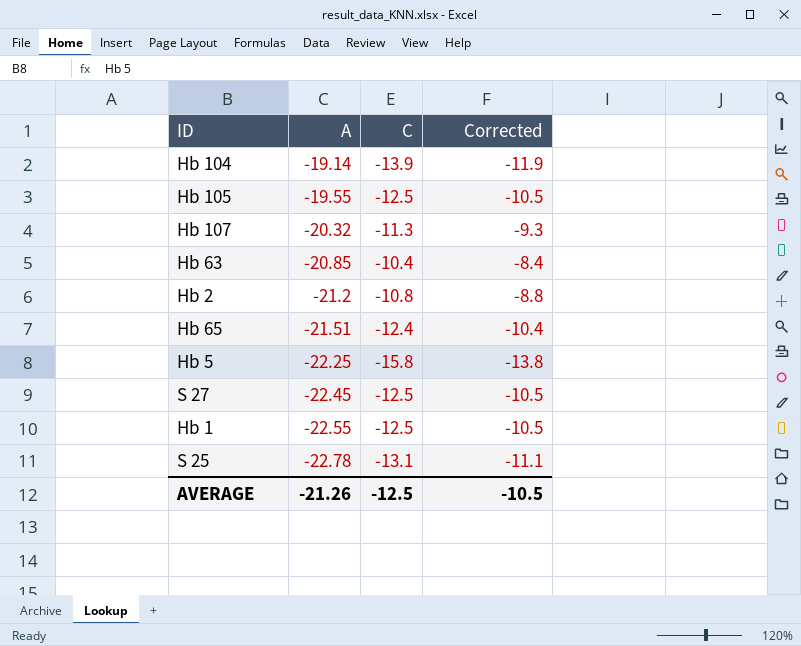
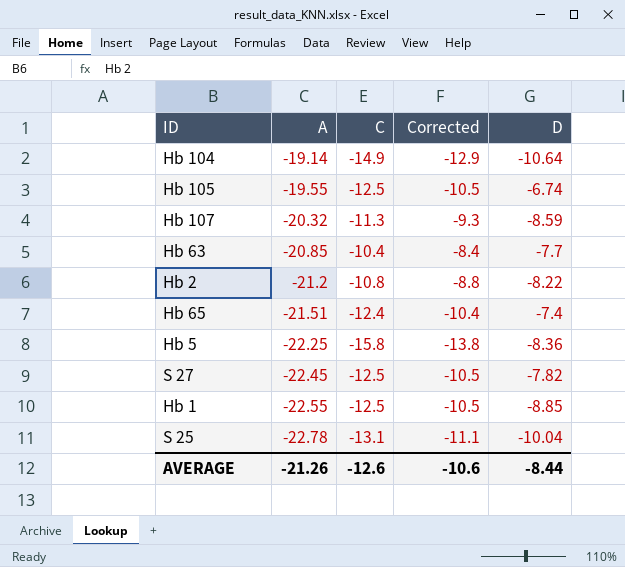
column D | position: none -> 5
Hb 104 | C: -13.9 -> -14.9
Hb 104 | Corrected: -11.9 -> -12.9
AVERAGE | C: -12.5 -> -12.6
AVERAGE | Corrected: -10.5 -> -10.6

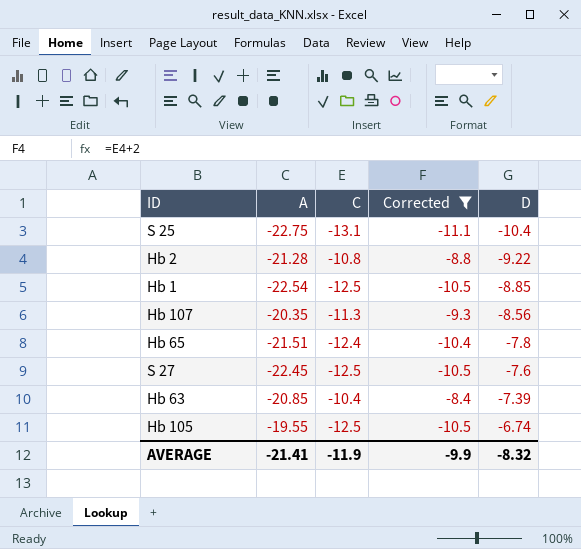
filter: none -> Corrected >= -11.1
row order: A descending -> D ascending
S 25 | A: -22.78 -> -22.75
S 25 | D: -10.04 -> -10.4
Hb 2 | A: -21.2 -> -21.28
Hb 2 | D: -8.22 -> -9.22
Hb 1 | A: -22.55 -> -22.54
Hb 107 | A: -20.32 -> -20.35
Hb 107 | D: -8.59 -> -8.56
Hb 65 | D: -7.4 -> -7.8
S 27 | D: -7.82 -> -7.6
Hb 63 | D: -7.7 -> -7.39
AVERAGE | A: -21.26 -> -21.41
AVERAGE | C: -12.6 -> -11.9
AVERAGE | Corrected: -10.6 -> -9.9
AVERAGE | D: -8.44 -> -8.32

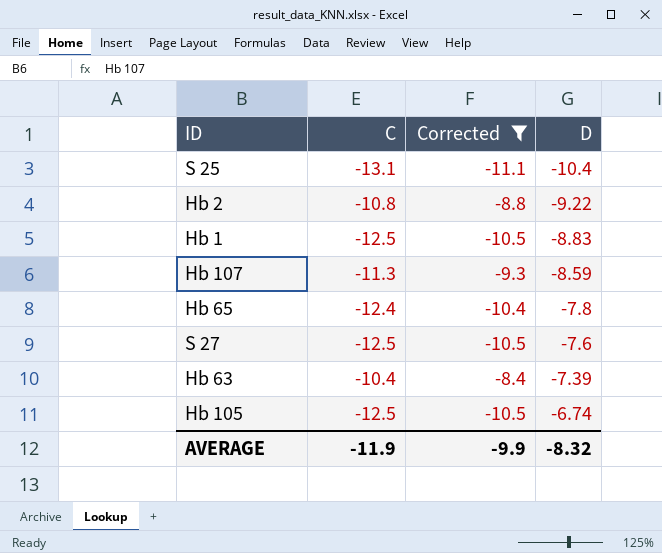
column A | position: 2 -> none
Hb 1 | D: -8.85 -> -8.83
Hb 107 | D: -8.56 -> -8.59

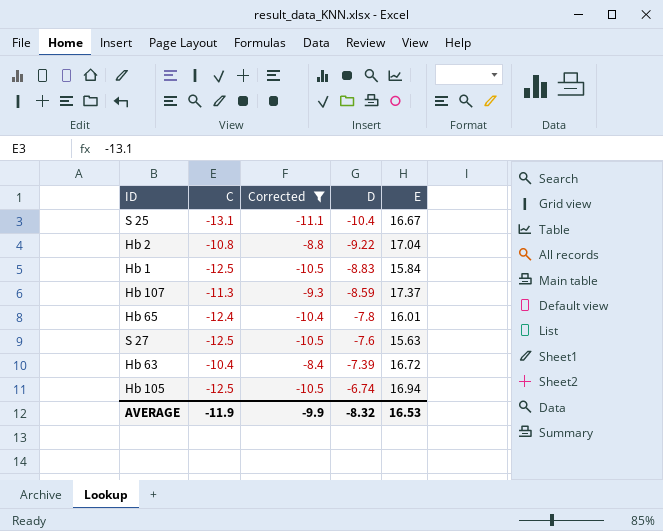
column E | position: none -> 5

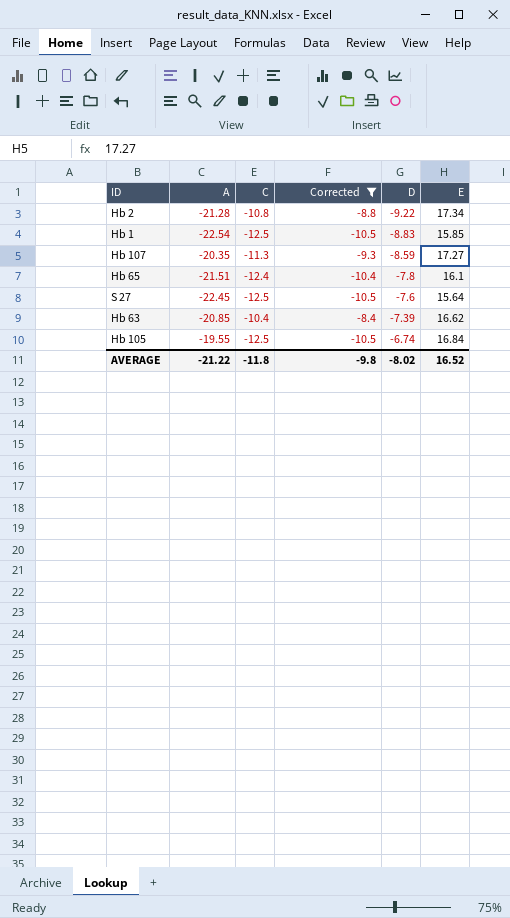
column A | position: none -> 2
row S 25: -13.1 | -11.1 | -10.4 | 16.67 -> none
Hb 2 | E: 17.04 -> 17.34
Hb 1 | E: 15.84 -> 15.85
Hb 107 | E: 17.37 -> 17.27
Hb 65 | E: 16.01 -> 16.1
S 27 | E: 15.63 -> 15.64
Hb 63 | E: 16.72 -> 16.62
Hb 105 | E: 16.94 -> 16.84
AVERAGE | C: -11.9 -> -11.8
AVERAGE | Corrected: -9.9 -> -9.8
AVERAGE | D: -8.32 -> -8.02
AVERAGE | E: 16.53 -> 16.52

